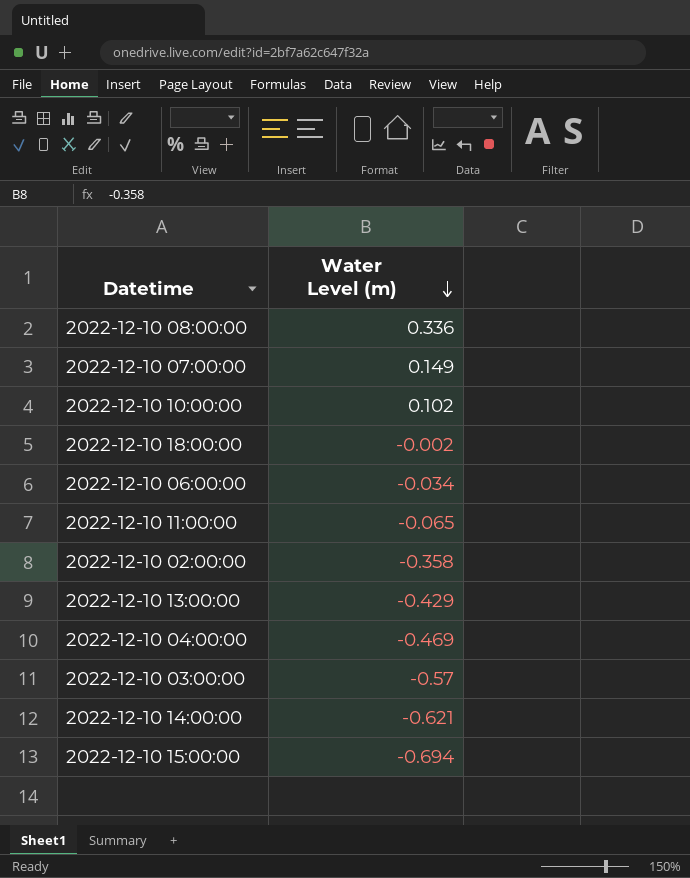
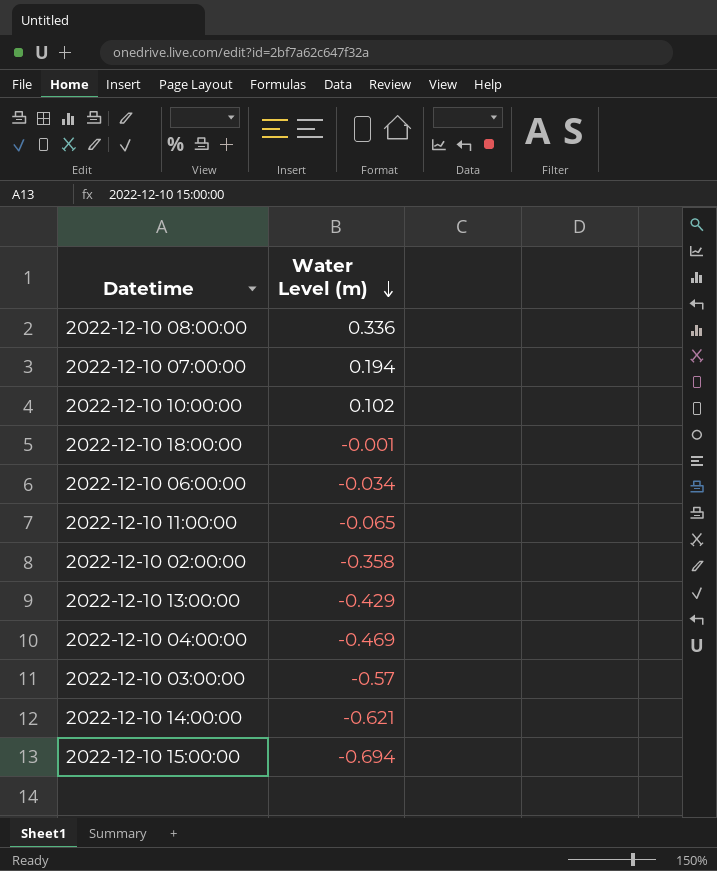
2022-12-10 07:00:00 | Water Level (m): 0.149 -> 0.194
2022-12-10 18:00:00 | Water Level (m): -0.002 -> -0.001

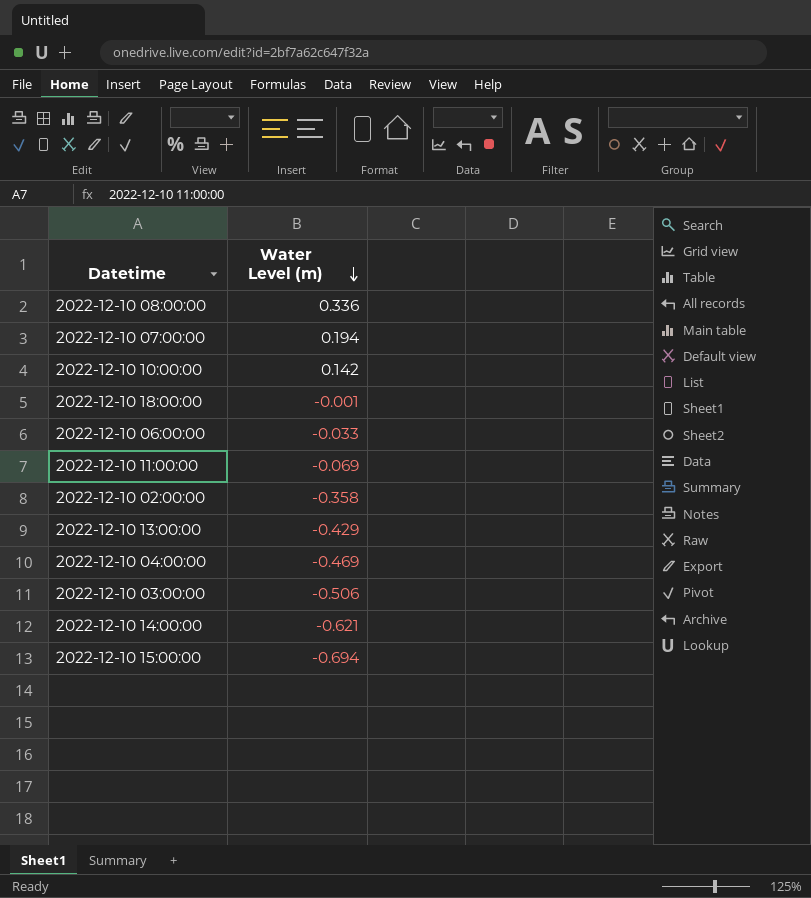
2022-12-10 10:00:00 | Water Level (m): 0.102 -> 0.142
2022-12-10 06:00:00 | Water Level (m): -0.034 -> -0.033
2022-12-10 11:00:00 | Water Level (m): -0.065 -> -0.069
2022-12-10 03:00:00 | Water Level (m): -0.57 -> -0.506

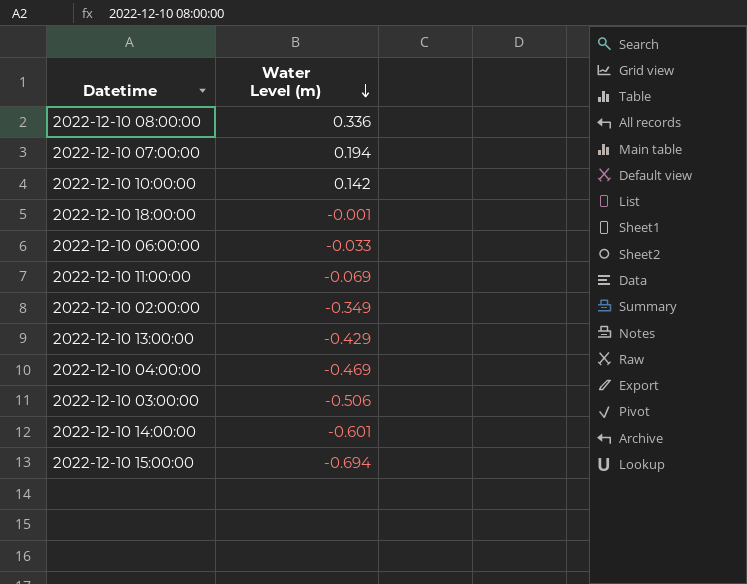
2022-12-10 02:00:00 | Water Level (m): -0.358 -> -0.349
2022-12-10 14:00:00 | Water Level (m): -0.621 -> -0.601

